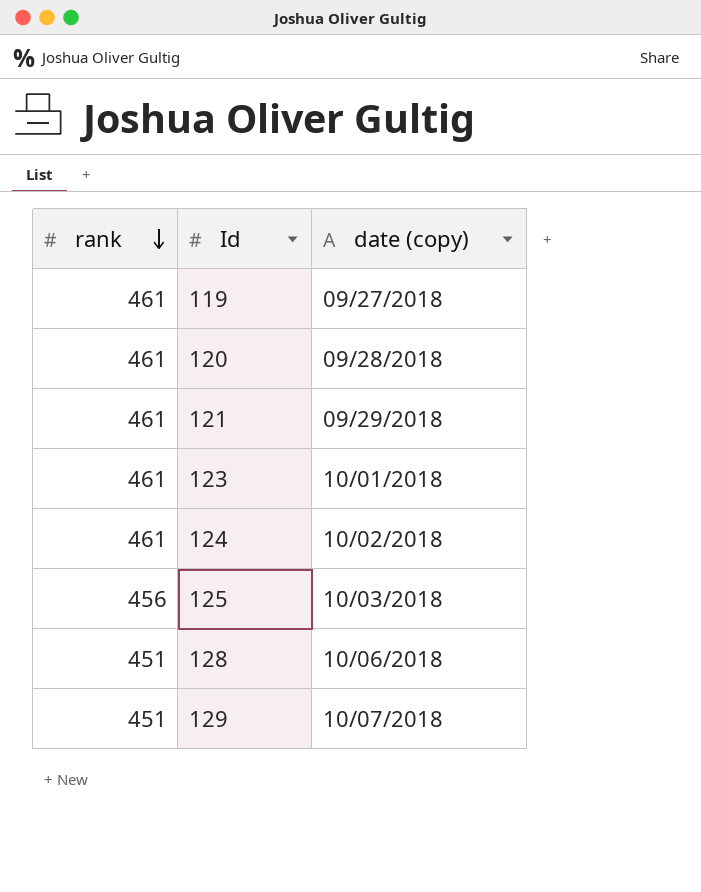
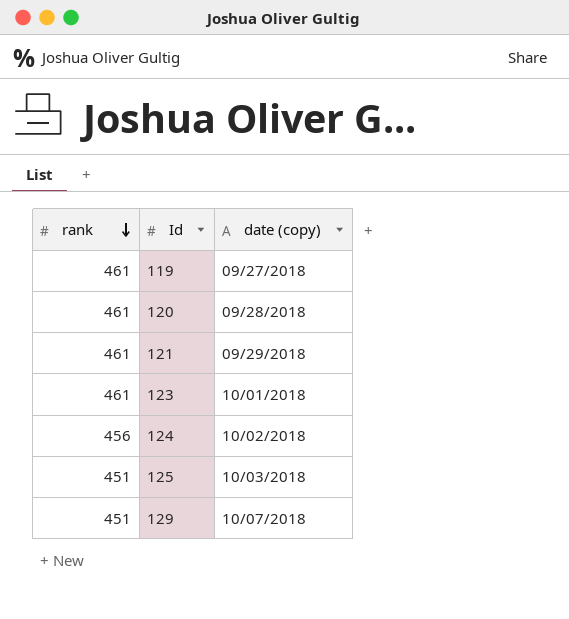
row 128: 451 | 10/06/2018 -> none
124 | rank: 461 -> 456
125 | rank: 456 -> 451

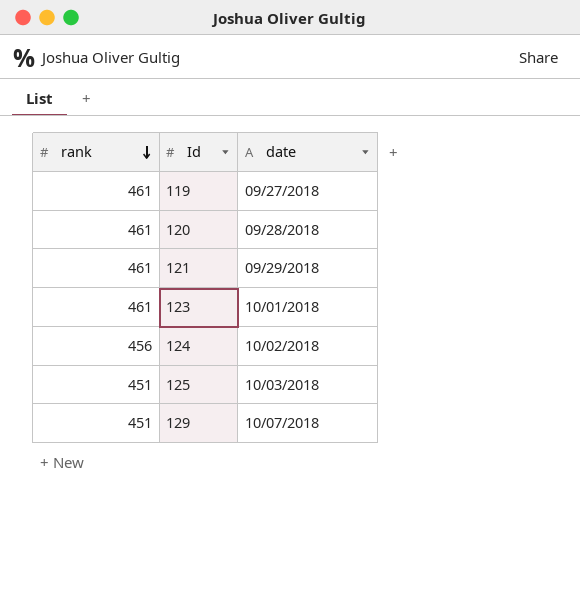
column name: date (copy) -> date

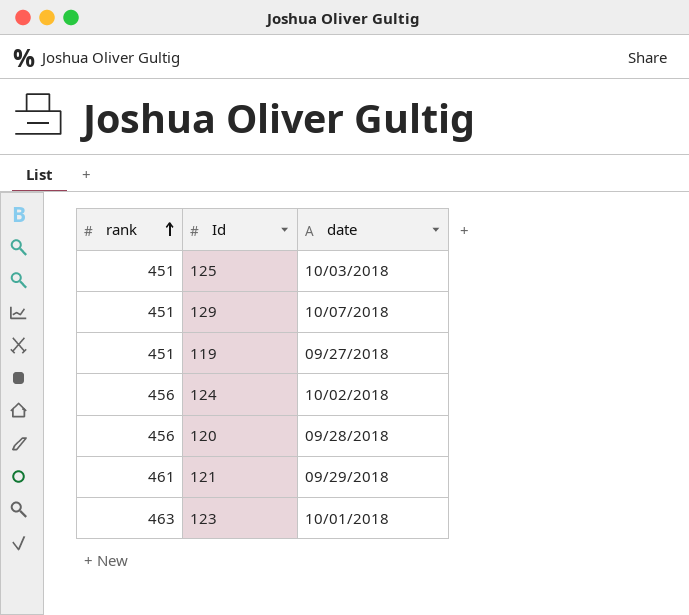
row order: rank descending -> rank ascending
119 | rank: 461 -> 451
120 | rank: 461 -> 456
123 | rank: 461 -> 463

